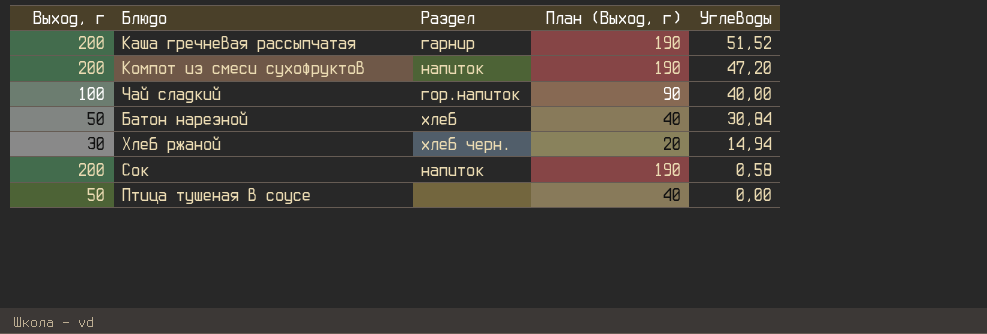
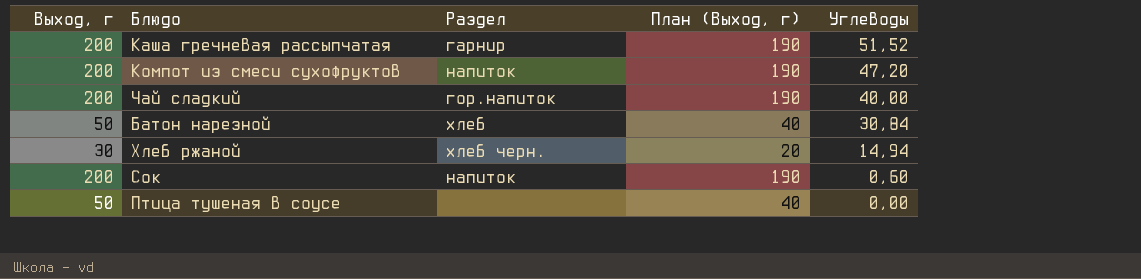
Чай сладкий | Выход, г: 100 -> 200
Чай сладкий | План (Выход, г): 90 -> 190
Сок | Углеводы: 0,58 -> 0,60

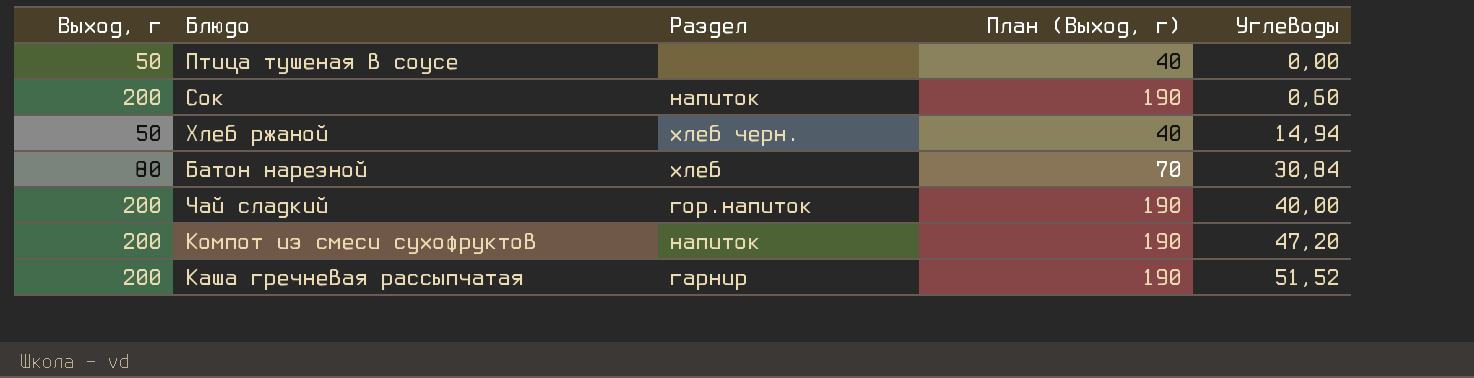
row order: Углеводы descending -> Углеводы ascending
Хлеб ржаной | Выход, г: 30 -> 50
Хлеб ржаной | План (Выход, г): 20 -> 40
Батон нарезной | Выход, г: 50 -> 80
Батон нарезной | План (Выход, г): 40 -> 70

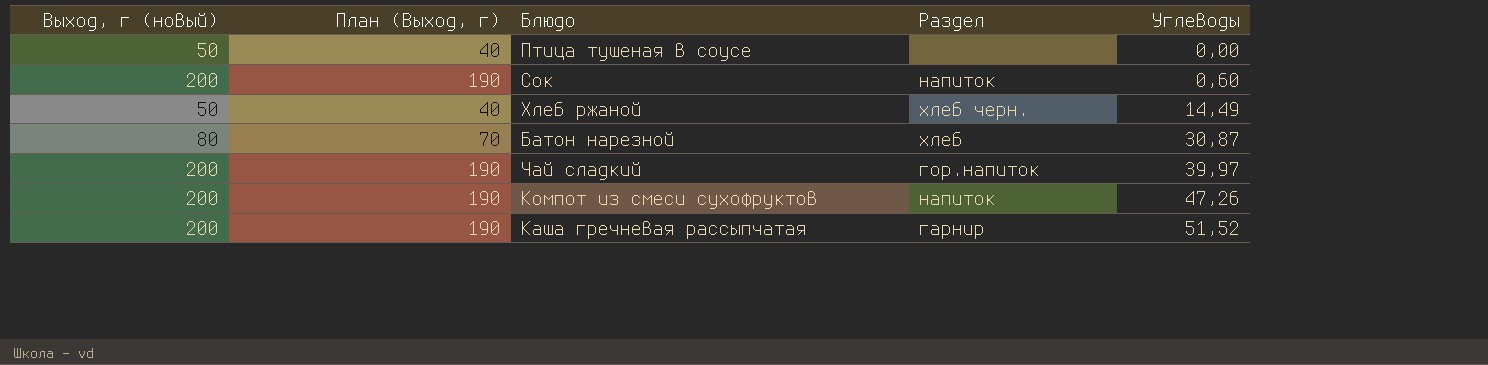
column name: Выход, г -> Выход, г (новый)
column План (Выход, г) | position: 4 -> 2
Хлеб ржаной | Углеводы: 14,94 -> 14,49
Батон нарезной | Углеводы: 30,84 -> 30,87
Чай сладкий | Углеводы: 40,00 -> 39,97
Компот из смеси сухофруктов | Углеводы: 47,20 -> 47,26

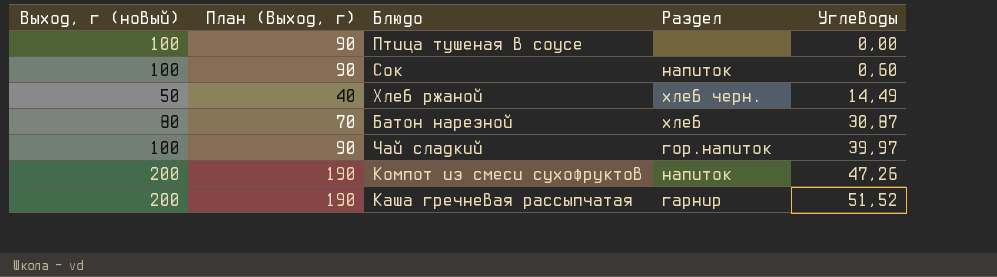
Птица тушеная в соусе | Выход, г (новый): 50 -> 100
Птица тушеная в соусе | План (Выход, г): 40 -> 90
Сок | Выход, г (новый): 200 -> 100
Сок | План (Выход, г): 190 -> 90
Чай сладкий | Выход, г (новый): 200 -> 100
Чай сладкий | План (Выход, г): 190 -> 90

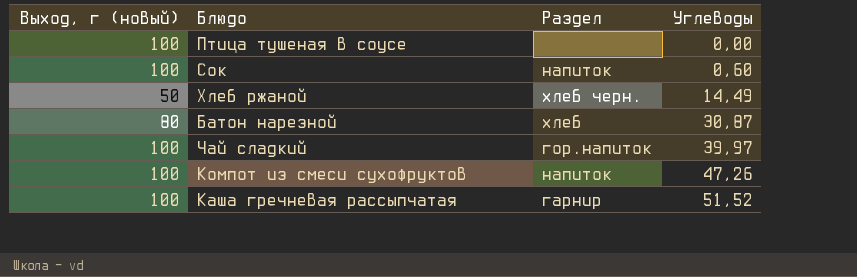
column План (Выход, г) | formula: [Выход, г (новый)] - 10 -> none
Компот из смеси сухофруктов | Выход, г (новый): 200 -> 100
Каша гречневая рассыпчатая | Выход, г (новый): 200 -> 100

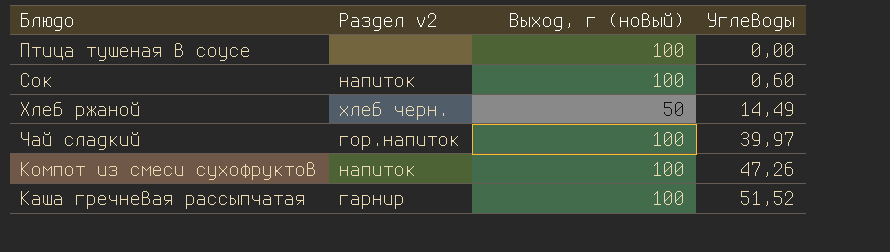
column name: Раздел -> Раздел v2
column Выход, г (новый) | position: 1 -> 3
row Батон нарезной: 80 | хлеб | 30,87 -> none

